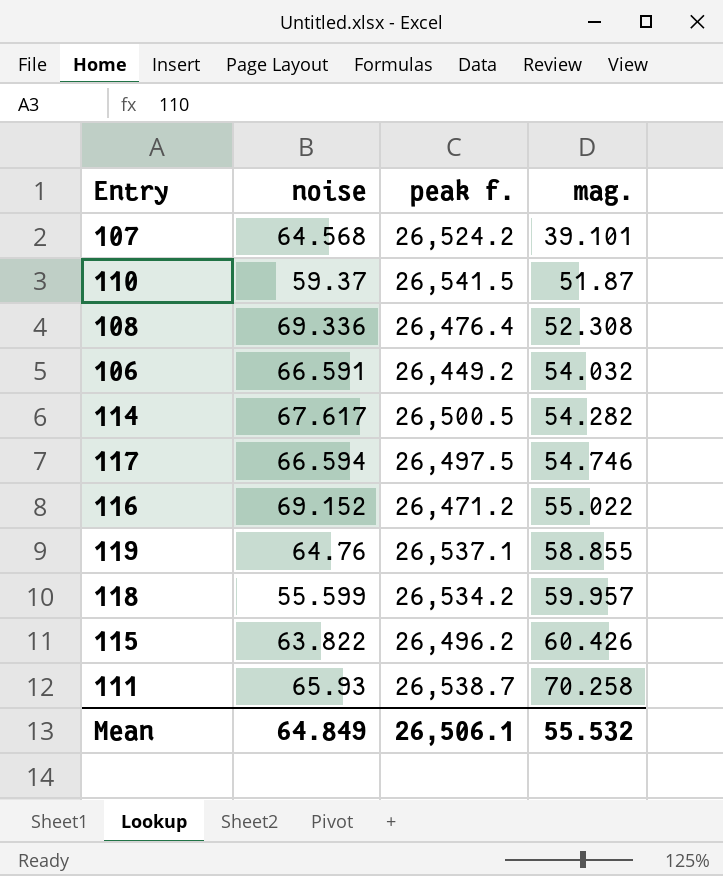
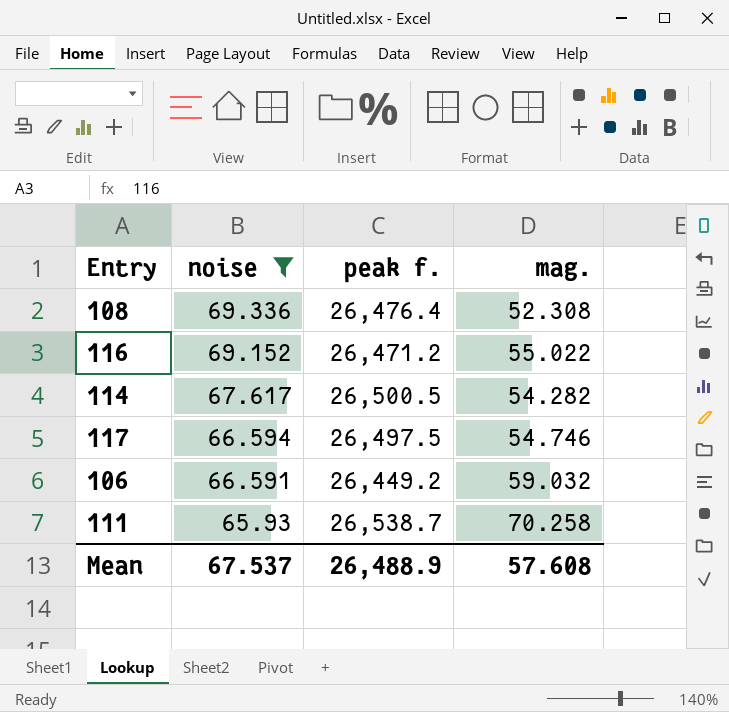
filter: none -> noise >= 65.93
row order: mag. ascending -> noise descending
106 | mag.: 54.032 -> 59.032
Mean | noise: 64.849 -> 67.537
Mean | peak f.: 26,506.1 -> 26,488.9
Mean | mag.: 55.532 -> 57.608

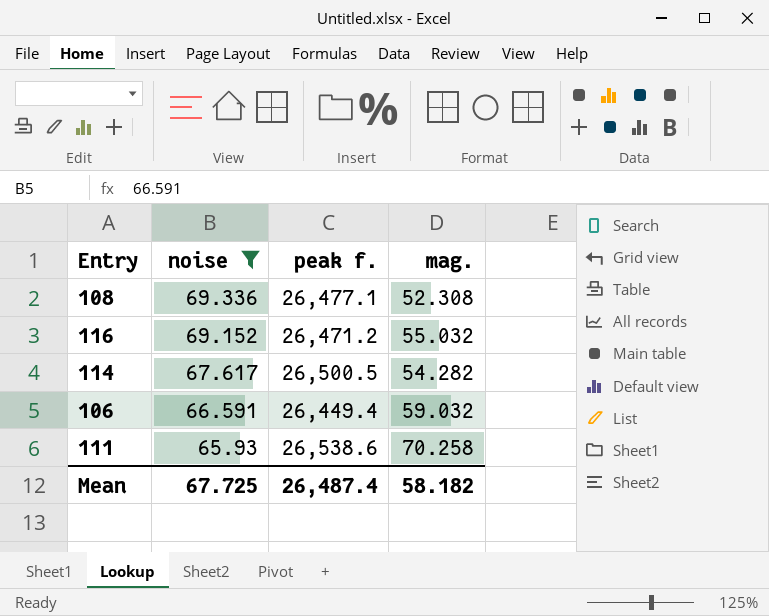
row 117: 66.594 | 26,497.5 | 54.746 -> none
108 | peak f.: 26,476.4 -> 26,477.1
116 | mag.: 55.022 -> 55.032
106 | peak f.: 26,449.2 -> 26,449.4
111 | peak f.: 26,538.7 -> 26,538.6
Mean | noise: 67.537 -> 67.725
Mean | peak f.: 26,488.9 -> 26,487.4
Mean | mag.: 57.608 -> 58.182

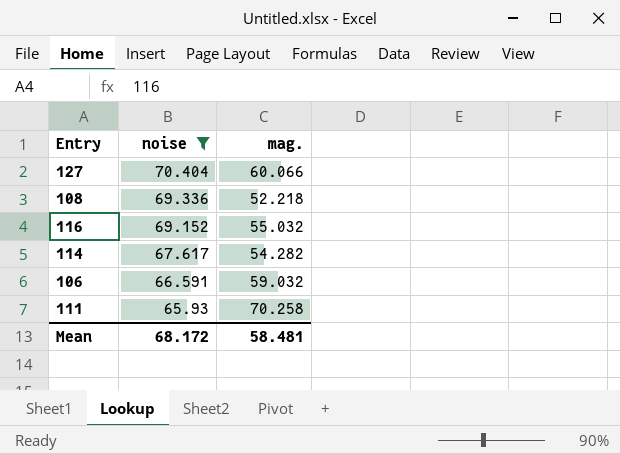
column peak f. | position: 3 -> none
row 127: none -> 70.404 | 60.066
108 | mag.: 52.308 -> 52.218
Mean | noise: 67.725 -> 68.172
Mean | mag.: 58.182 -> 58.481

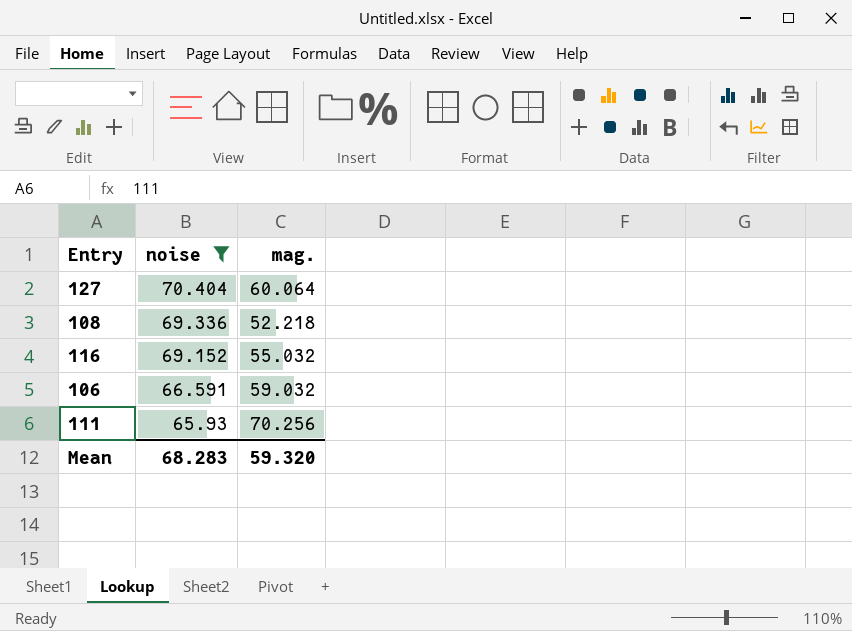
row 114: 67.617 | 54.282 -> none
127 | mag.: 60.066 -> 60.064
111 | mag.: 70.258 -> 70.256
Mean | noise: 68.172 -> 68.283
Mean | mag.: 58.481 -> 59.320

